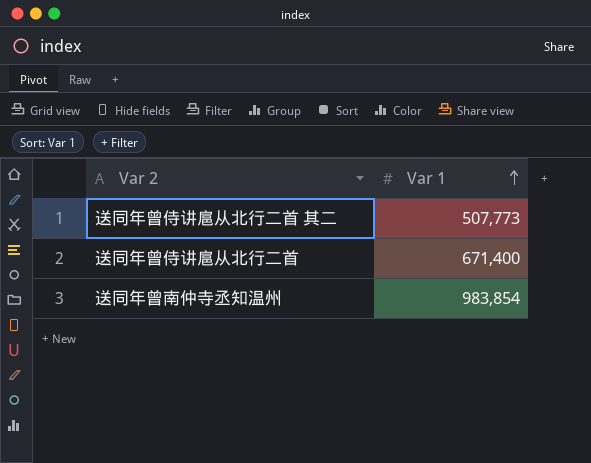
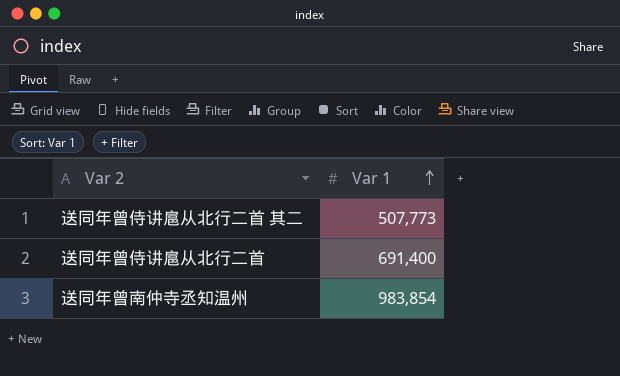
送同年曾侍讲扈从北行二首 | Var 1: 671,400 -> 691,400

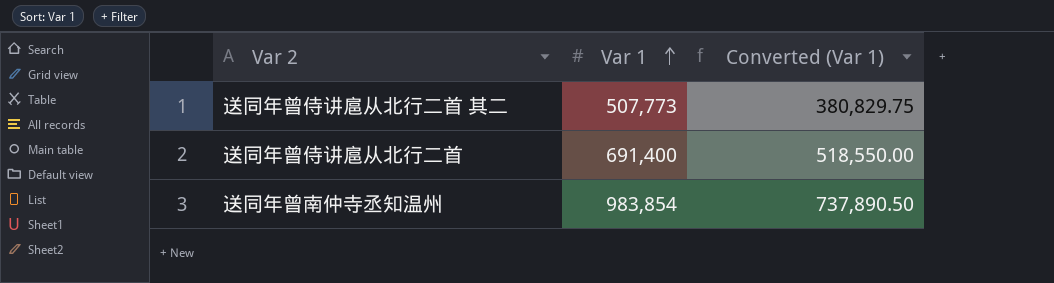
column Converted (Var 1) | formula: none -> [Var 1] * 0.75

